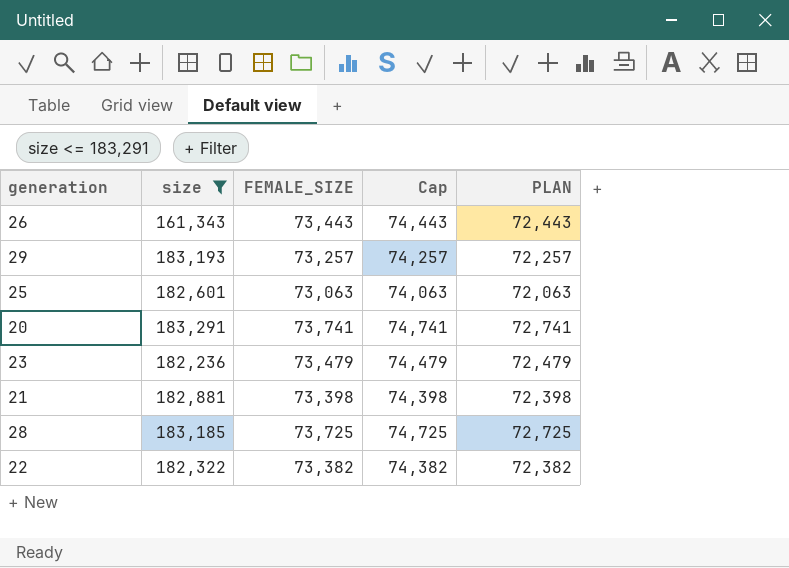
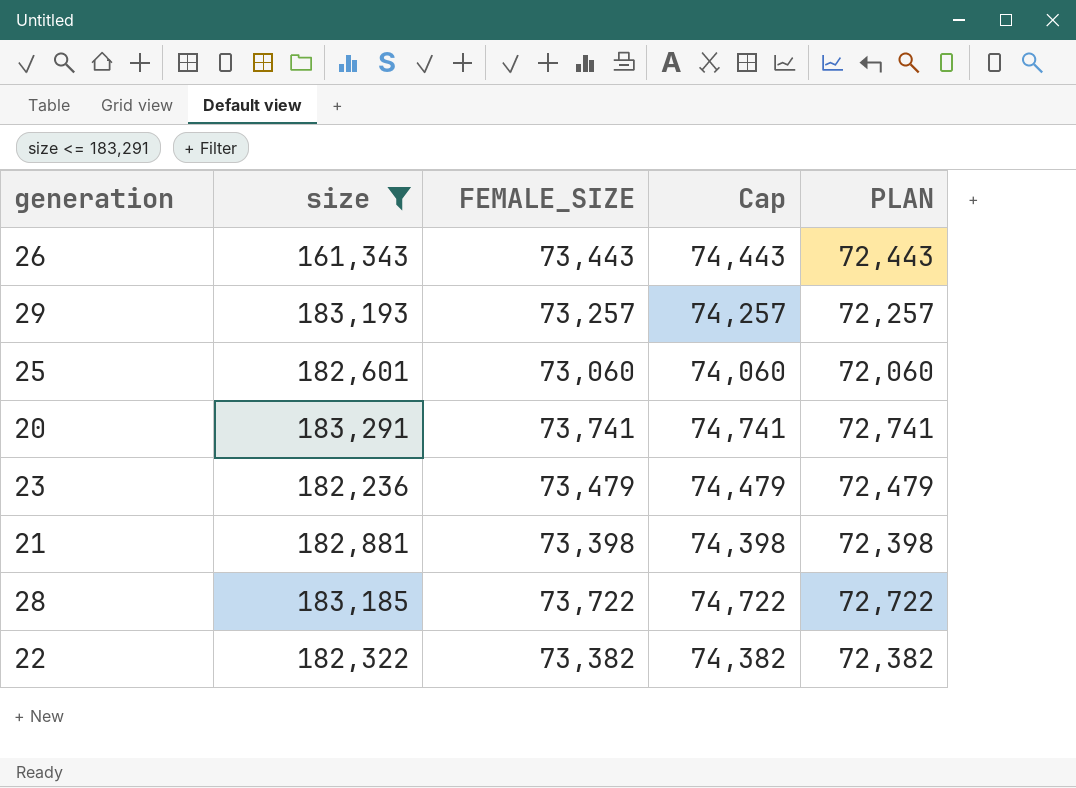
25 | FEMALE_SIZE: 73,063 -> 73,060
25 | Cap: 74,063 -> 74,060
25 | PLAN: 72,063 -> 72,060
28 | FEMALE_SIZE: 73,725 -> 73,722
28 | Cap: 74,725 -> 74,722
28 | PLAN: 72,725 -> 72,722

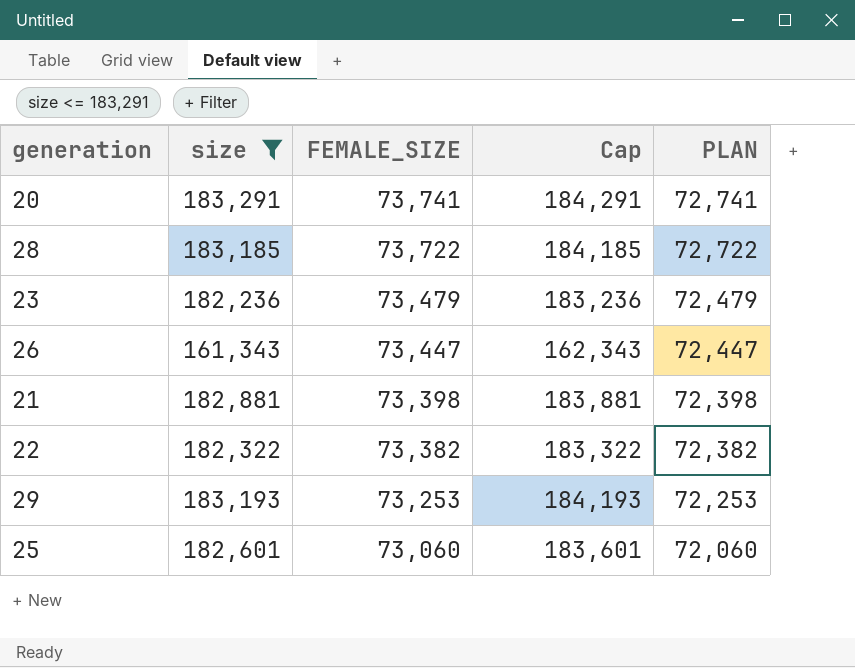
row order: none -> FEMALE_SIZE descending
column Cap | formula: [FEMALE_SIZE] + 1000 -> [size] + 1000
26 | FEMALE_SIZE: 73,443 -> 73,447
26 | PLAN: 72,443 -> 72,447
29 | FEMALE_SIZE: 73,257 -> 73,253
29 | PLAN: 72,257 -> 72,253

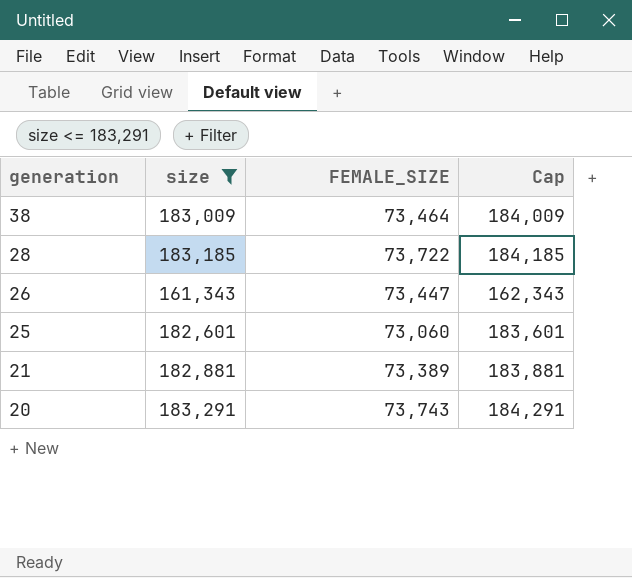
row order: FEMALE_SIZE descending -> generation descending
column PLAN | formula: [FEMALE_SIZE] - 1000 -> none
row 23: 182,236 | 73,479 | 183,236 | 72,479 -> none
row 22: 182,322 | 73,382 | 183,322 | 72,382 -> none
row 29: 183,193 | 73,253 | 184,193 | 72,253 -> none
row 38: none -> 183,009 | 73,464 | 184,009
21 | FEMALE_SIZE: 73,398 -> 73,389
20 | FEMALE_SIZE: 73,741 -> 73,743

